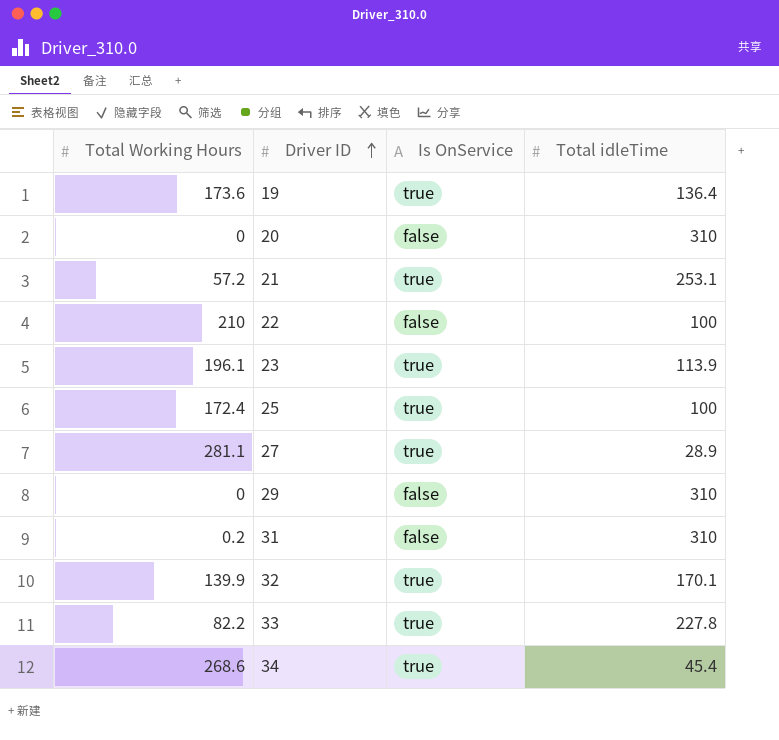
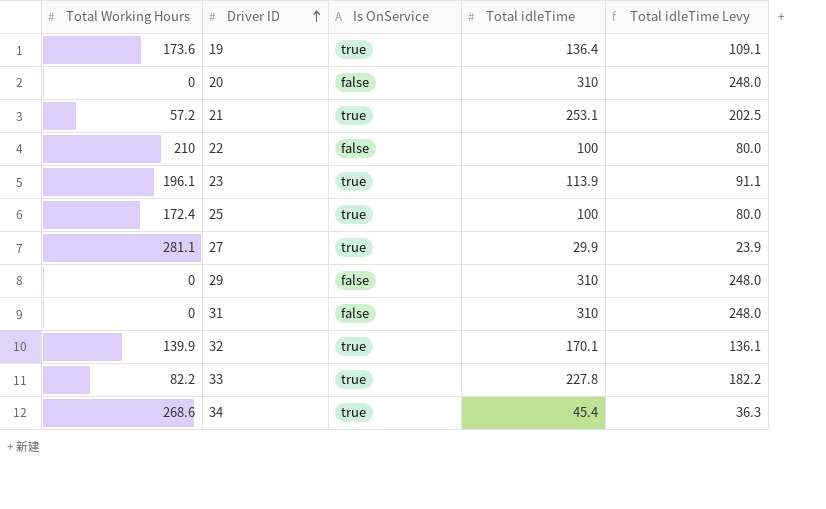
column Total idleTime Levy | formula: none -> [Total idleTime] * 0.8
27 | Total idleTime: 28.9 -> 29.9
31 | Total Working Hours: 0.2 -> 0

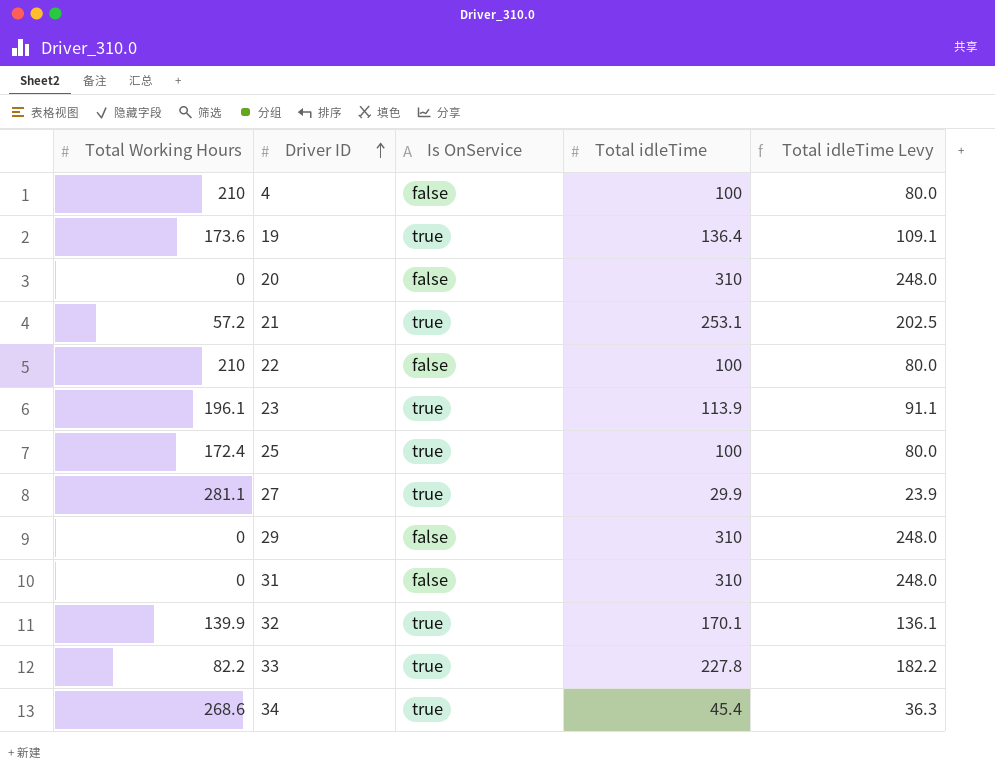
row 4: none -> 210 | false | 100 | 80.0

